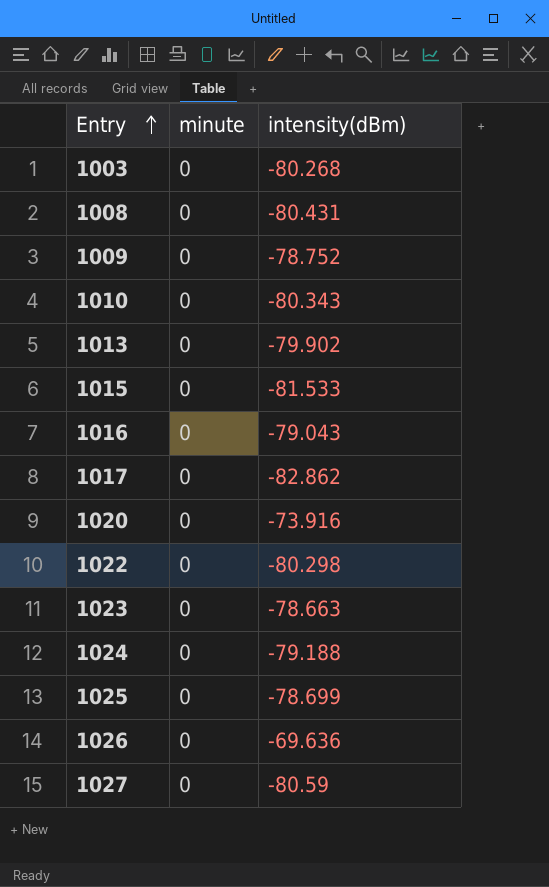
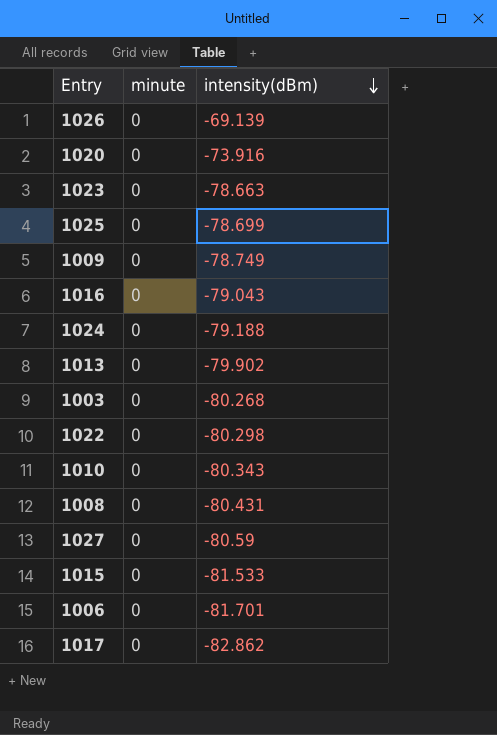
row order: Entry ascending -> intensity(dBm) descending
1026 | intensity(dBm): -69.636 -> -69.139
1009 | intensity(dBm): -78.752 -> -78.749
row 1006: none -> 0 | -81.701

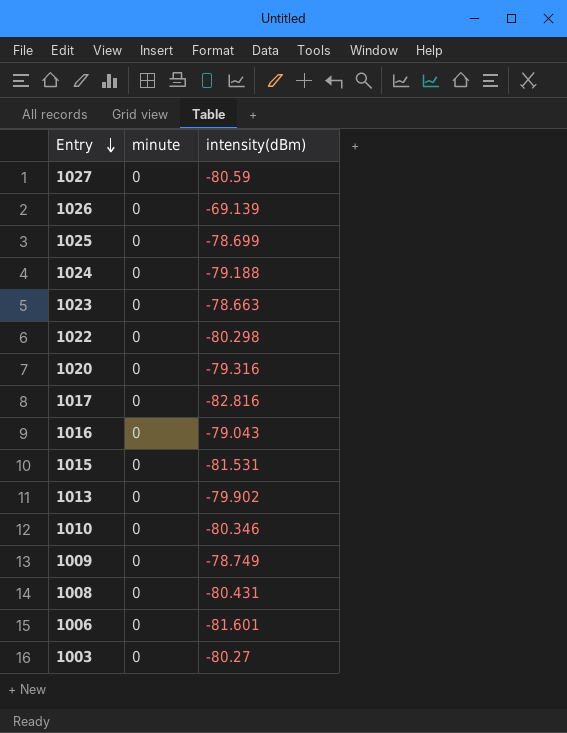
row order: intensity(dBm) descending -> Entry descending
1020 | intensity(dBm): -73.916 -> -79.316
1017 | intensity(dBm): -82.862 -> -82.816
1015 | intensity(dBm): -81.533 -> -81.531
1010 | intensity(dBm): -80.343 -> -80.346
1006 | intensity(dBm): -81.701 -> -81.601
1003 | intensity(dBm): -80.268 -> -80.27

